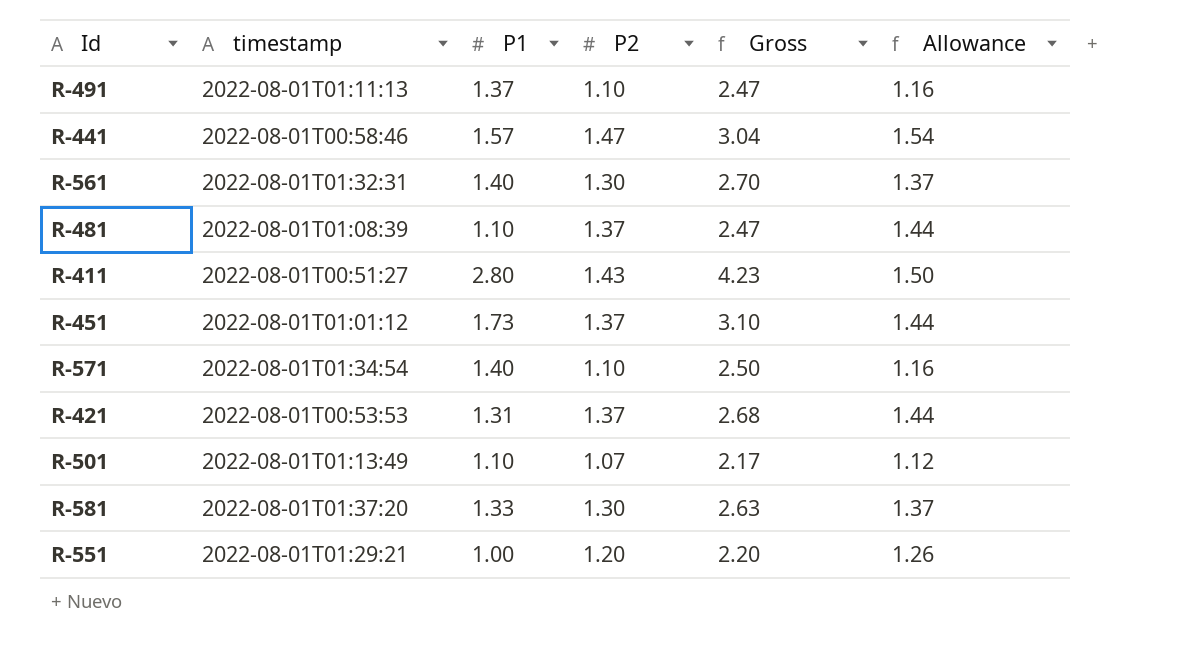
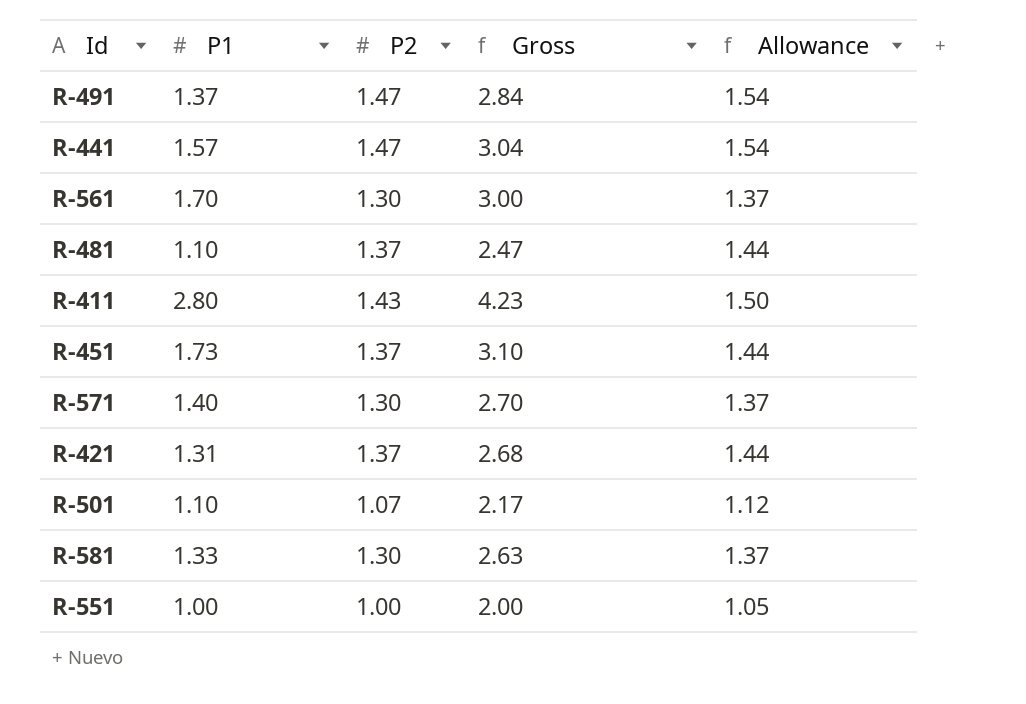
column timestamp | position: 2 -> none
R-491 | P2: 1.10 -> 1.47
R-491 | Gross: 2.47 -> 2.84
R-491 | Allowance: 1.16 -> 1.54
R-561 | P1: 1.40 -> 1.70
R-561 | Gross: 2.70 -> 3.00
R-571 | P2: 1.10 -> 1.30
R-571 | Gross: 2.50 -> 2.70
R-571 | Allowance: 1.16 -> 1.37
R-551 | P2: 1.20 -> 1.00
R-551 | Gross: 2.20 -> 2.00
R-551 | Allowance: 1.26 -> 1.05

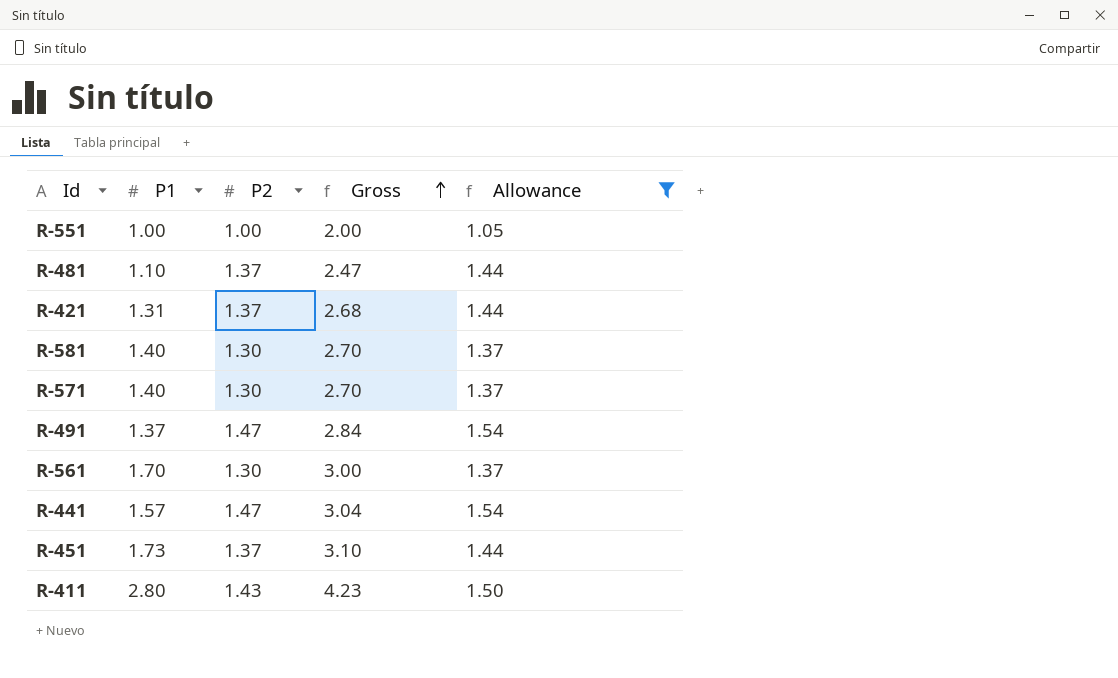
filter: none -> Allowance != 1.12
row order: none -> Gross ascending
R-581 | P1: 1.33 -> 1.40
R-581 | Gross: 2.63 -> 2.70

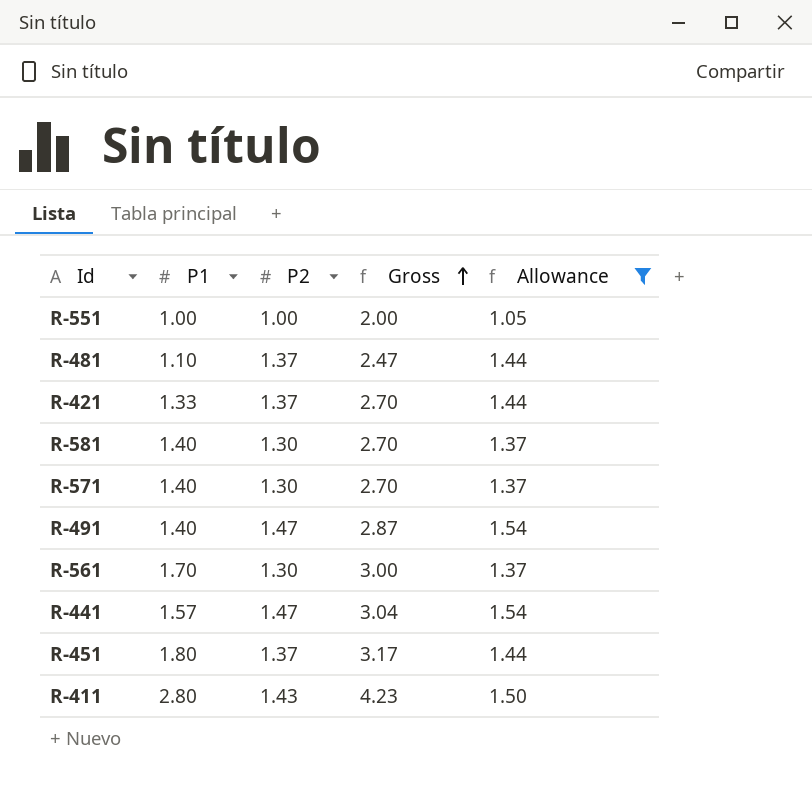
R-421 | P1: 1.31 -> 1.33
R-421 | Gross: 2.68 -> 2.70
R-491 | P1: 1.37 -> 1.40
R-491 | Gross: 2.84 -> 2.87
R-451 | P1: 1.73 -> 1.80
R-451 | Gross: 3.10 -> 3.17

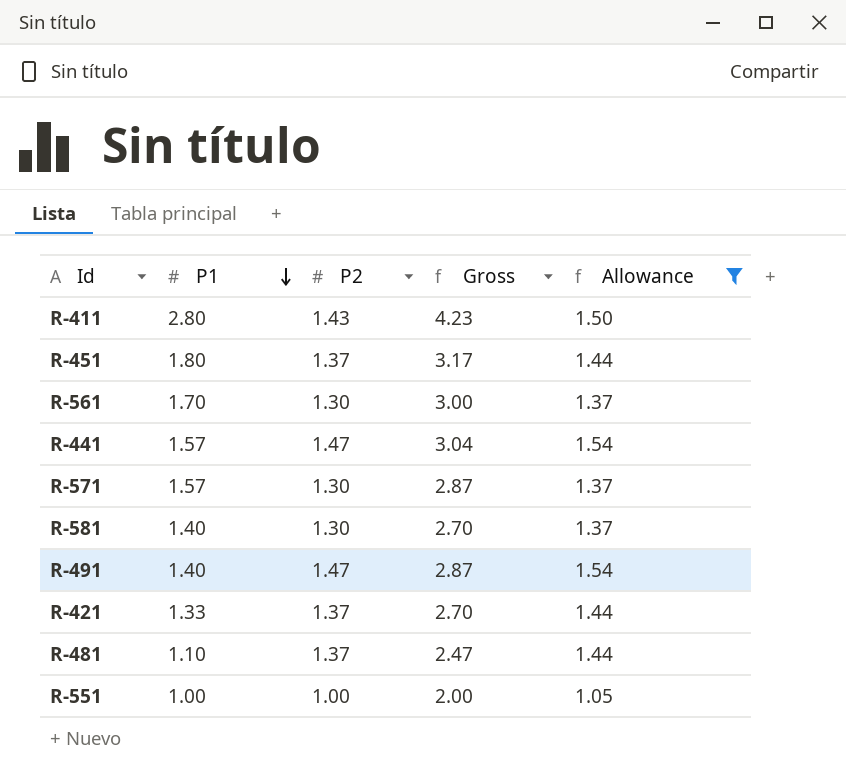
row order: Gross ascending -> P1 descending
R-571 | P1: 1.40 -> 1.57
R-571 | Gross: 2.70 -> 2.87

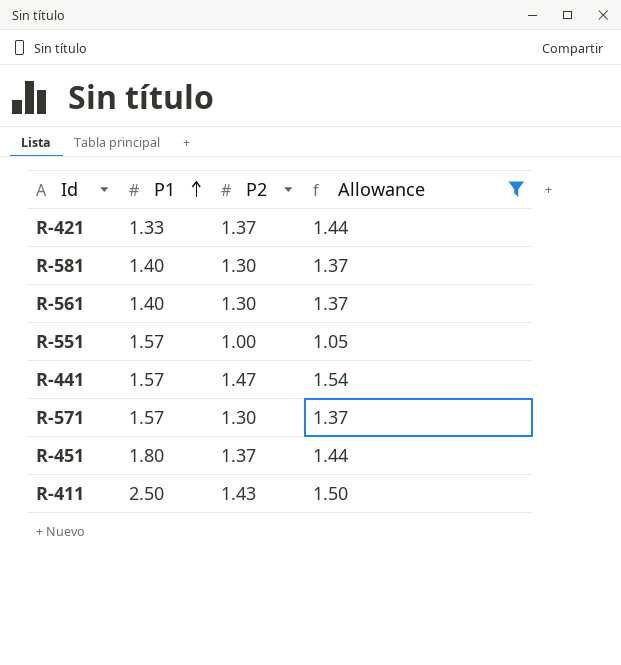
row order: P1 descending -> P1 ascending
column Gross | formula: [P1] + [P2] -> none
row R-491: 1.40 | 1.47 | 2.87 | 1.54 -> none
row R-481: 1.10 | 1.37 | 2.47 | 1.44 -> none
R-561 | P1: 1.70 -> 1.40
R-551 | P1: 1.00 -> 1.57
R-411 | P1: 2.80 -> 2.50

